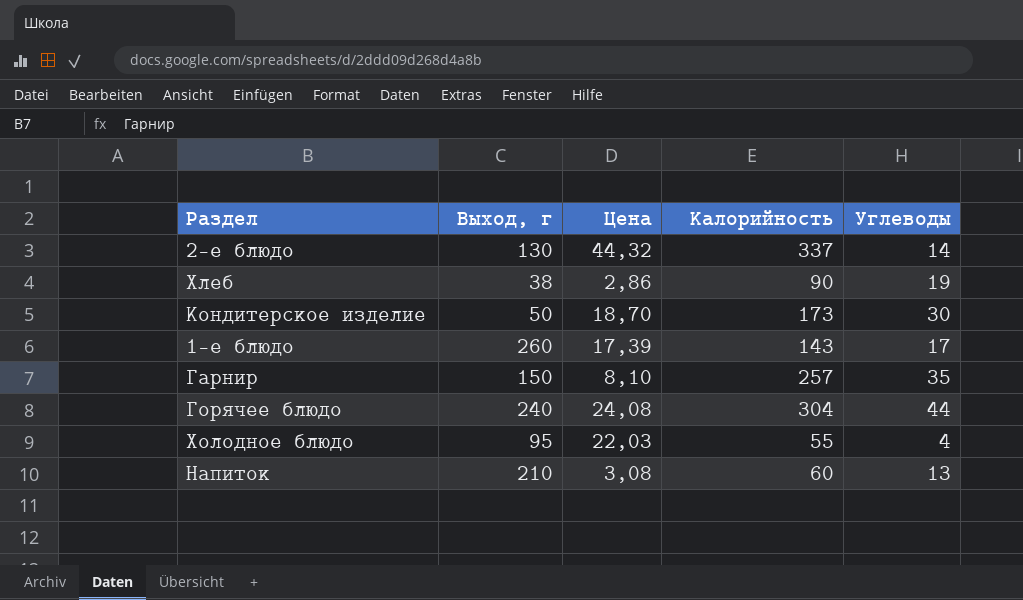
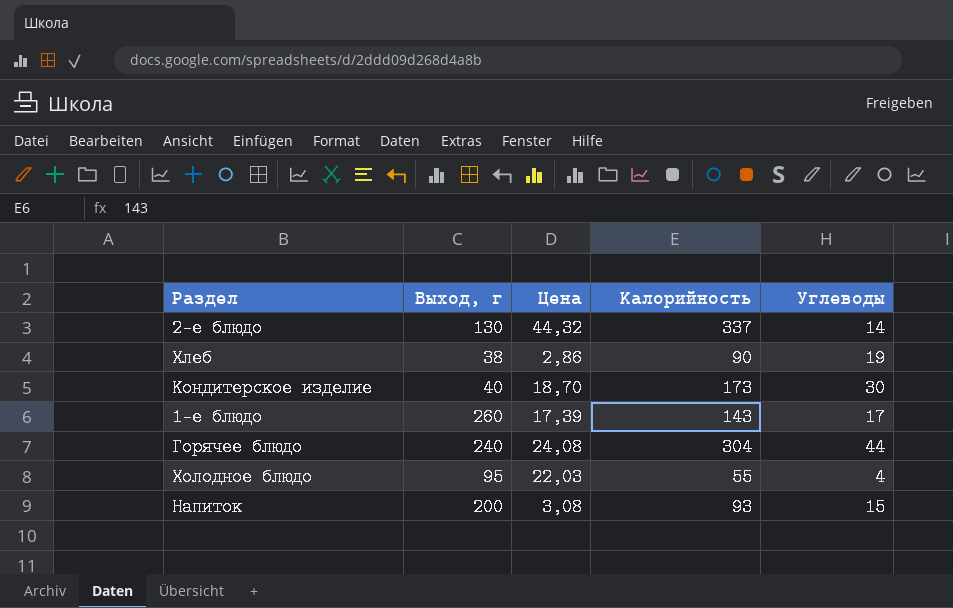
row Гарнир: 150 | 8,10 | 257 | 35 -> none
Кондитерское изделие | Выход, г: 50 -> 40
Напиток | Выход, г: 210 -> 200
Напиток | Калорийность: 60 -> 93
Напиток | Углеводы: 13 -> 15

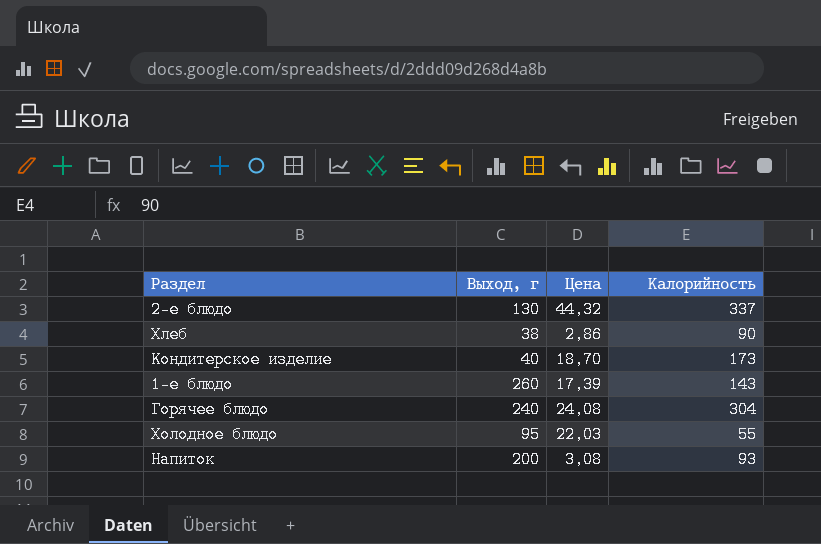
column Углеводы | position: 5 -> none

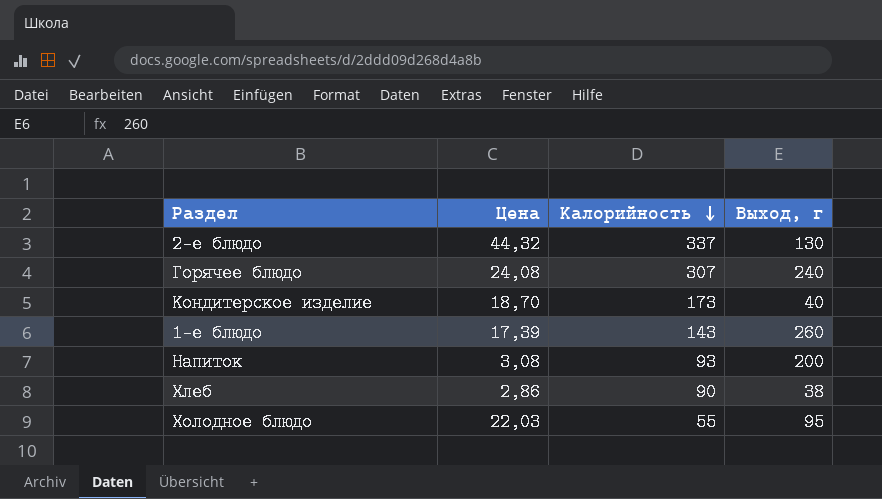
row order: none -> Калорийность descending
column Выход, г | position: 2 -> 4
Горячее блюдо | Калорийность: 304 -> 307

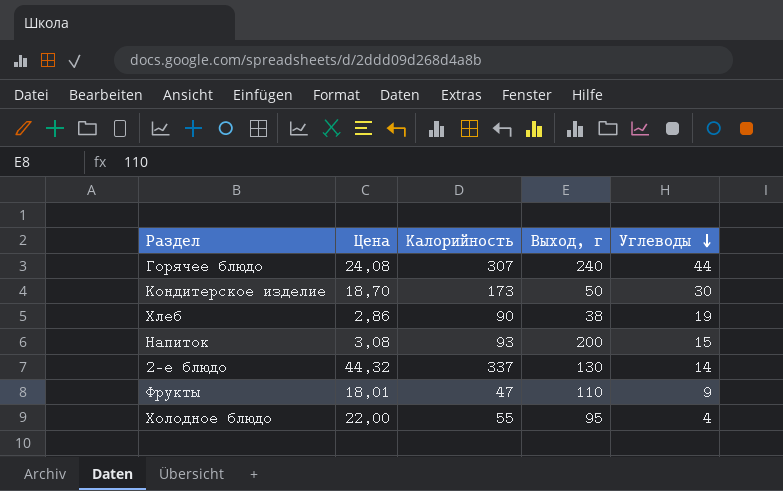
row order: Калорийность descending -> Углеводы descending
column Углеводы | position: none -> 5
row 1-е блюдо: 17,39 | 143 | 260 -> none
Кондитерское изделие | Выход, г: 40 -> 50
row Фрукты: none -> 18,01 | 47 | 110 | 9
Холодное блюдо | Цена: 22,03 -> 22,00

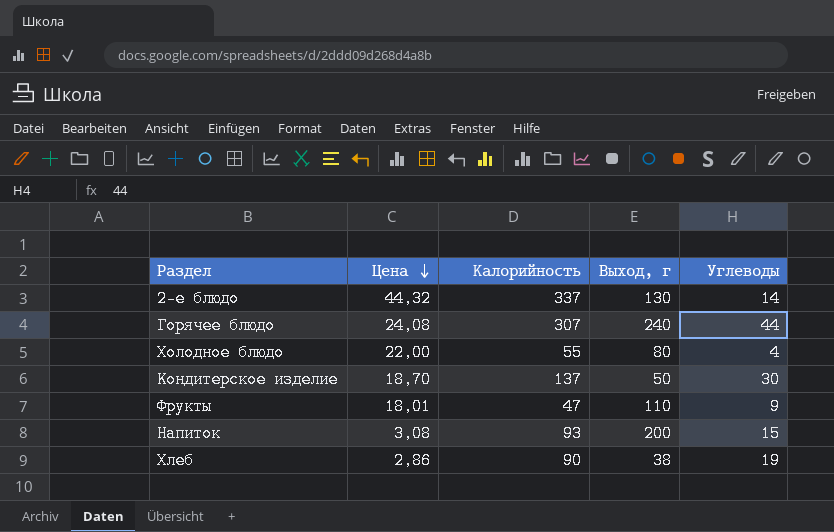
row order: Углеводы descending -> Цена descending
Холодное блюдо | Выход, г: 95 -> 80
Кондитерское изделие | Калорийность: 173 -> 137

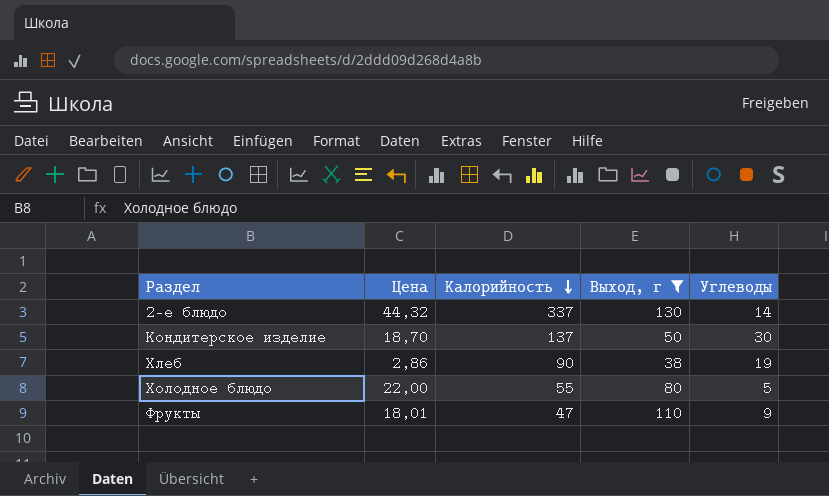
filter: none -> Выход, г <= 130
row order: Цена descending -> Калорийность descending
Холодное блюдо | Углеводы: 4 -> 5

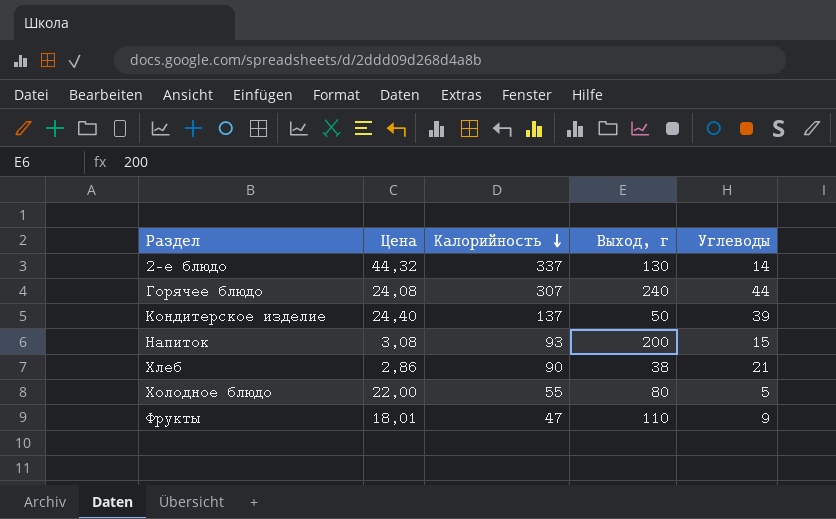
filter: Выход, г <= 130 -> none
Кондитерское изделие | Цена: 18,70 -> 24,40
Кондитерское изделие | Углеводы: 30 -> 39
Хлеб | Углеводы: 19 -> 21

